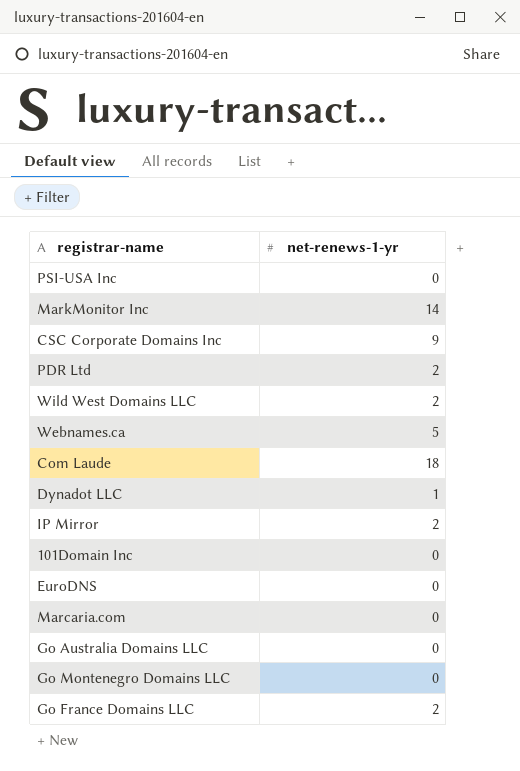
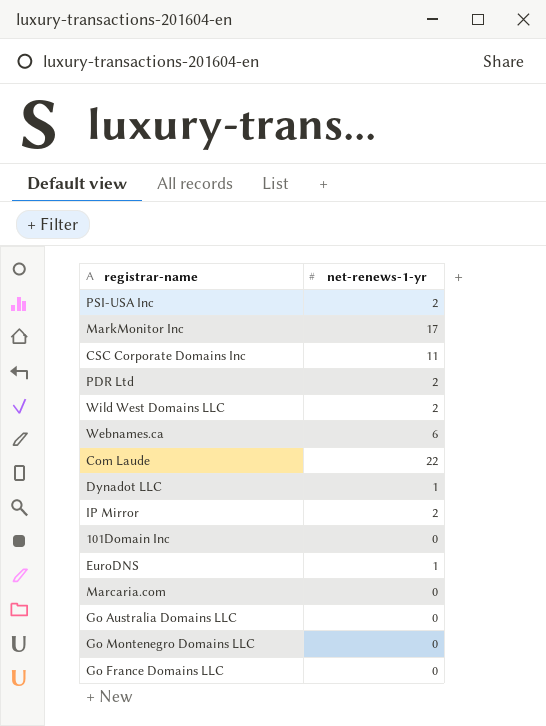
PSI-USA Inc | net-renews-1-yr: 0 -> 2
MarkMonitor Inc | net-renews-1-yr: 14 -> 17
CSC Corporate Domains Inc | net-renews-1-yr: 9 -> 11
Webnames.ca | net-renews-1-yr: 5 -> 6
Com Laude | net-renews-1-yr: 18 -> 22
EuroDNS | net-renews-1-yr: 0 -> 1
Go France Domains LLC | net-renews-1-yr: 2 -> 0

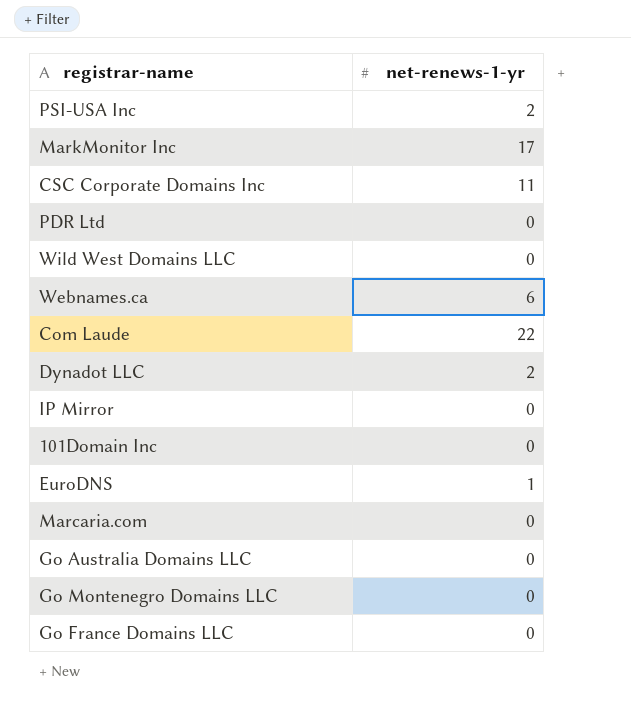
PDR Ltd | net-renews-1-yr: 2 -> 0
Wild West Domains LLC | net-renews-1-yr: 2 -> 0
Dynadot LLC | net-renews-1-yr: 1 -> 2
IP Mirror | net-renews-1-yr: 2 -> 0

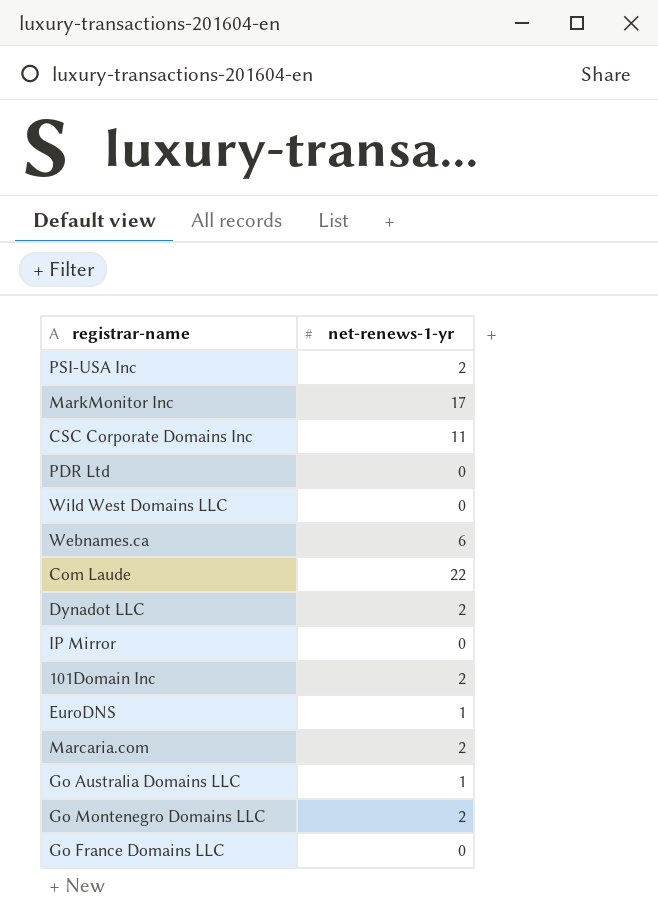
101Domain Inc | net-renews-1-yr: 0 -> 2
Marcaria.com | net-renews-1-yr: 0 -> 2
Go Australia Domains LLC | net-renews-1-yr: 0 -> 1
Go Montenegro Domains LLC | net-renews-1-yr: 0 -> 2

